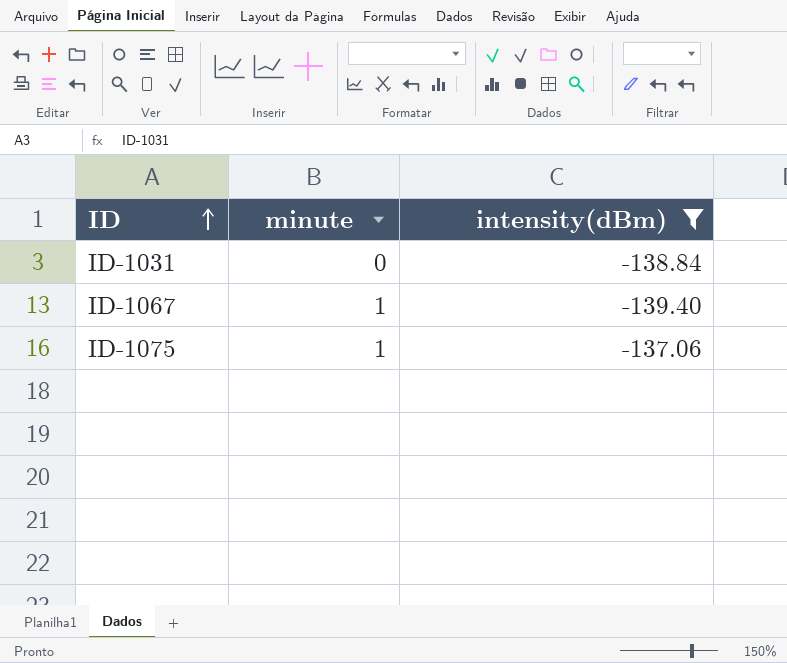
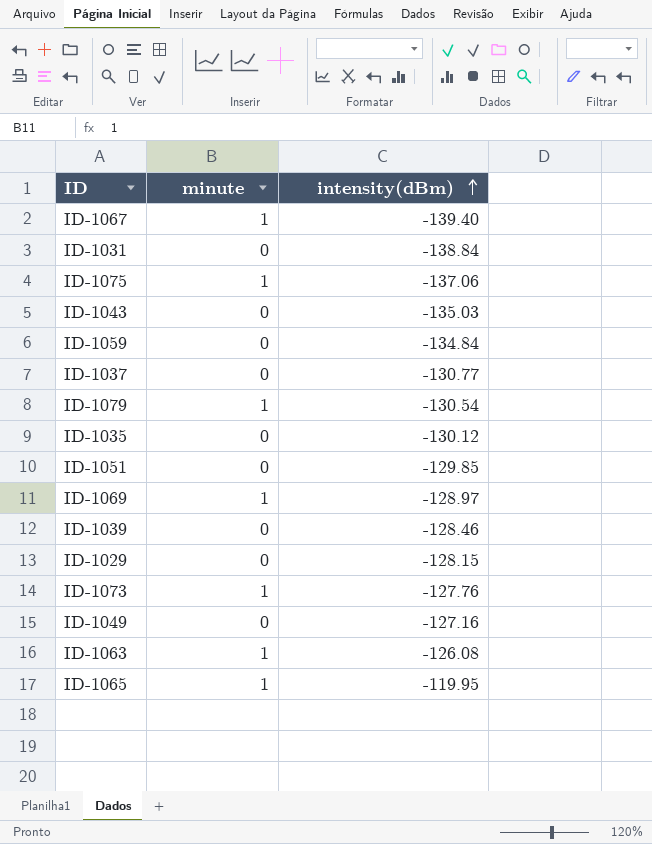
filter: intensity(dBm) <= -137.06 -> none
row order: ID ascending -> intensity(dBm) ascending

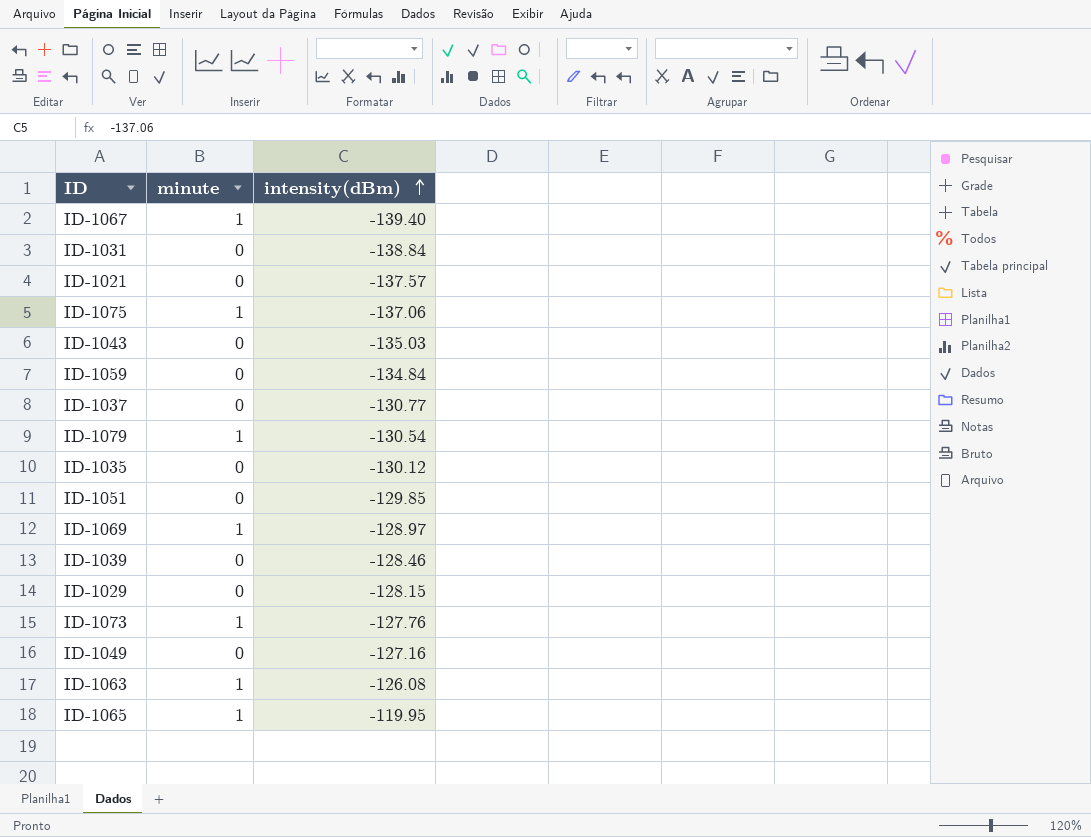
row ID-1021: none -> 0 | -137.57

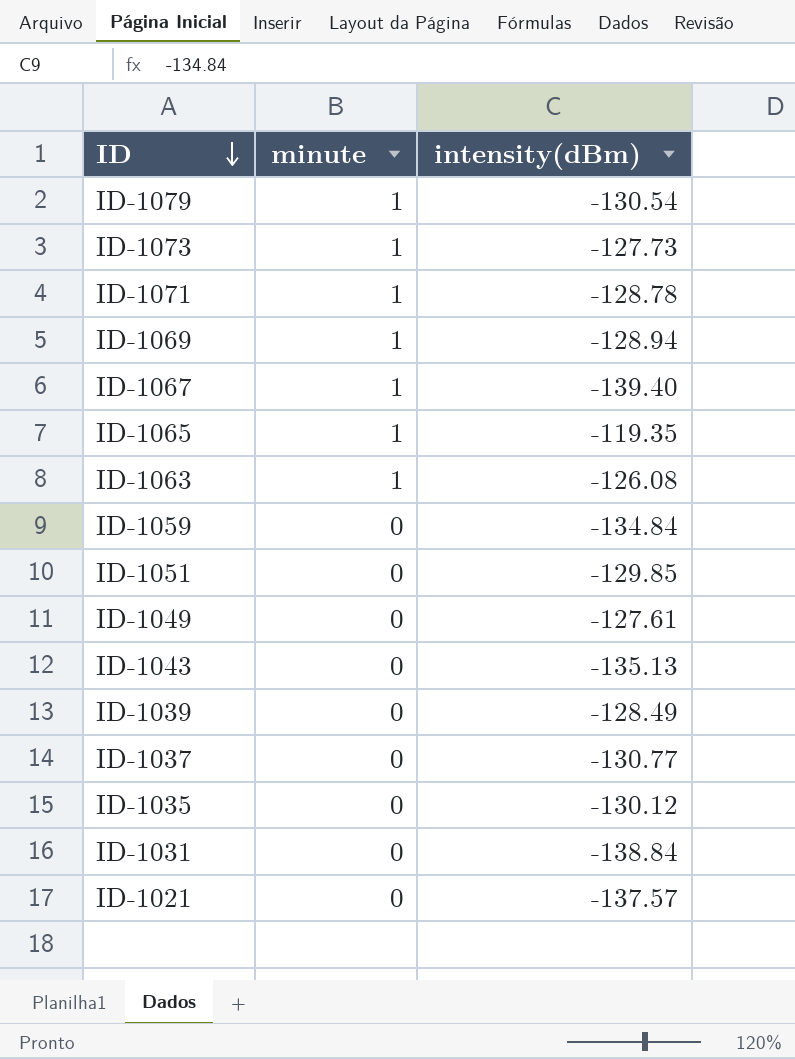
row order: intensity(dBm) ascending -> ID descending
row ID-1075: 1 | -137.06 -> none
row ID-1029: 0 | -128.15 -> none
ID-1073 | intensity(dBm): -127.76 -> -127.73
row ID-1071: none -> 1 | -128.78
ID-1069 | intensity(dBm): -128.97 -> -128.94
ID-1065 | intensity(dBm): -119.95 -> -119.35
ID-1049 | intensity(dBm): -127.16 -> -127.61
ID-1043 | intensity(dBm): -135.03 -> -135.13
ID-1039 | intensity(dBm): -128.46 -> -128.49

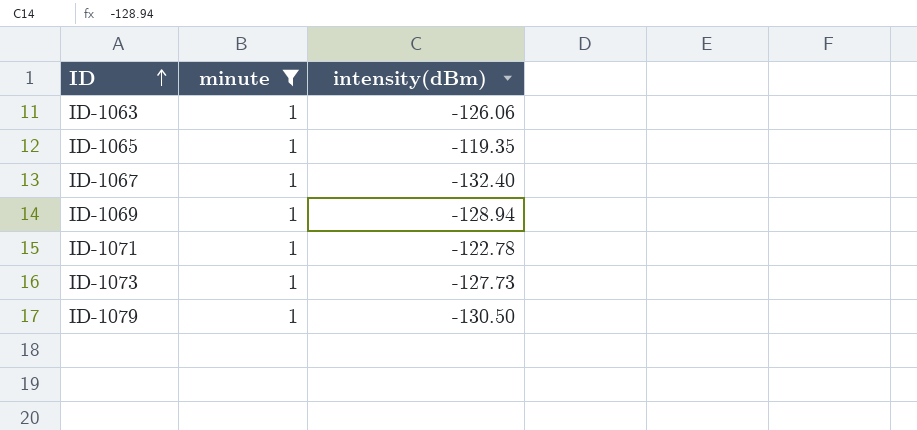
filter: none -> minute = 1
row order: ID descending -> ID ascending
ID-1063 | intensity(dBm): -126.08 -> -126.06
ID-1067 | intensity(dBm): -139.40 -> -132.40
ID-1071 | intensity(dBm): -128.78 -> -122.78
ID-1079 | intensity(dBm): -130.54 -> -130.50

